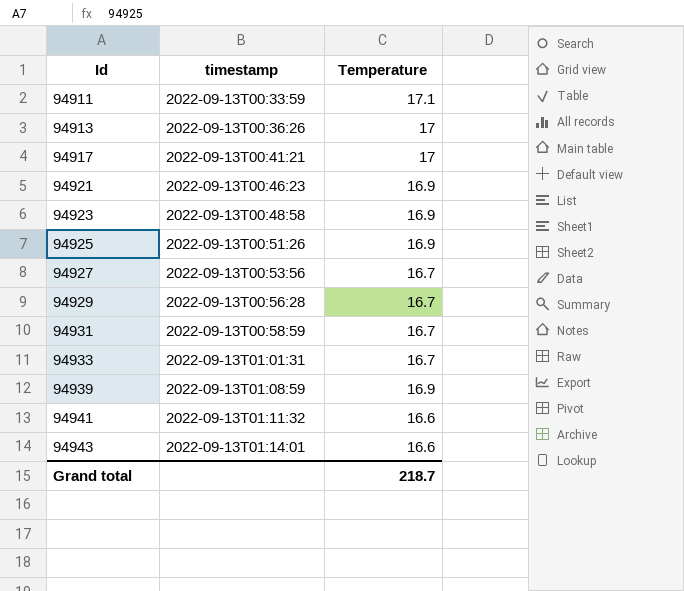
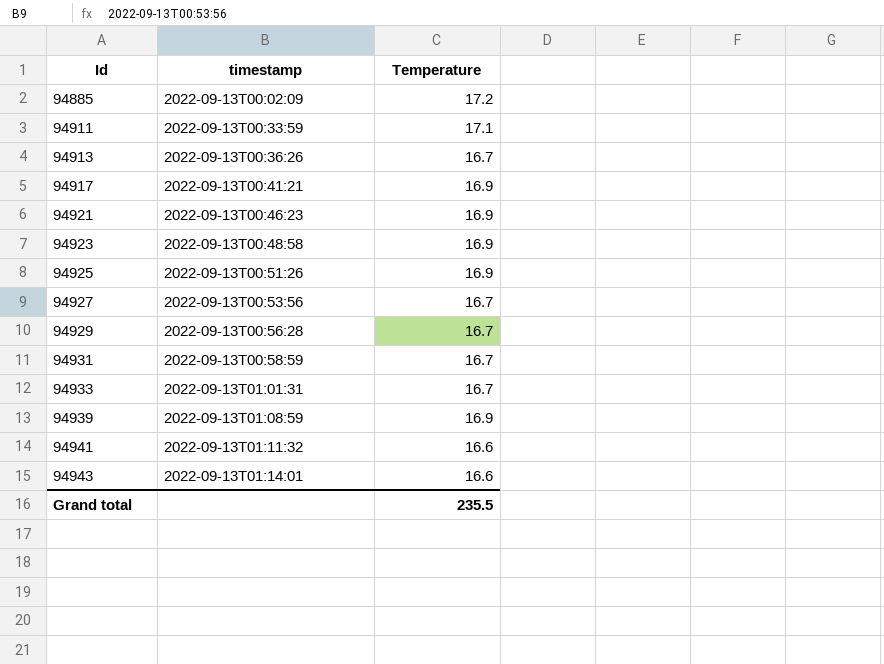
row 94885: none -> 2022-09-13T00:02:09 | 17.2
94913 | Temperature: 17 -> 16.7
94917 | Temperature: 17 -> 16.9
Grand total | Temperature: 218.7 -> 235.5

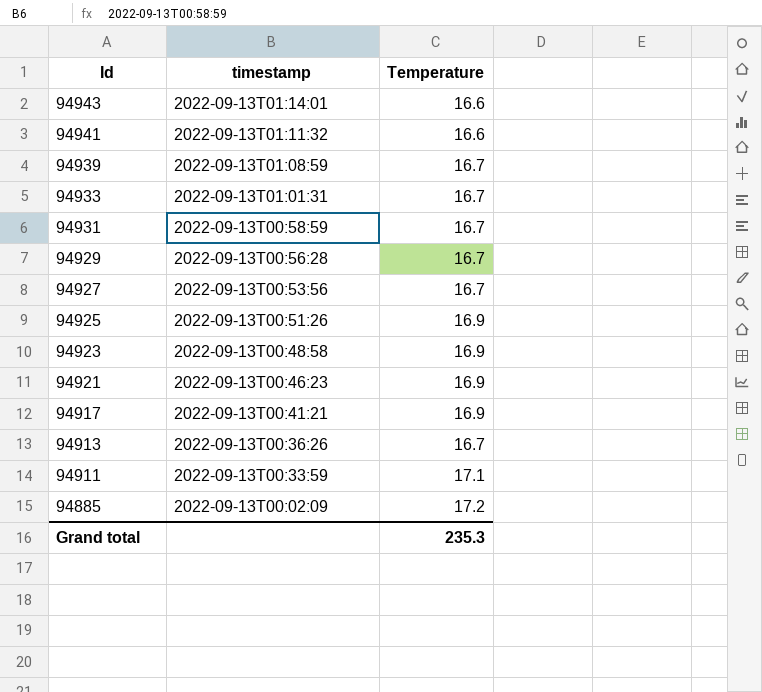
row order: Id ascending -> Id descending
94939 | Temperature: 16.9 -> 16.7
Grand total | Temperature: 235.5 -> 235.3

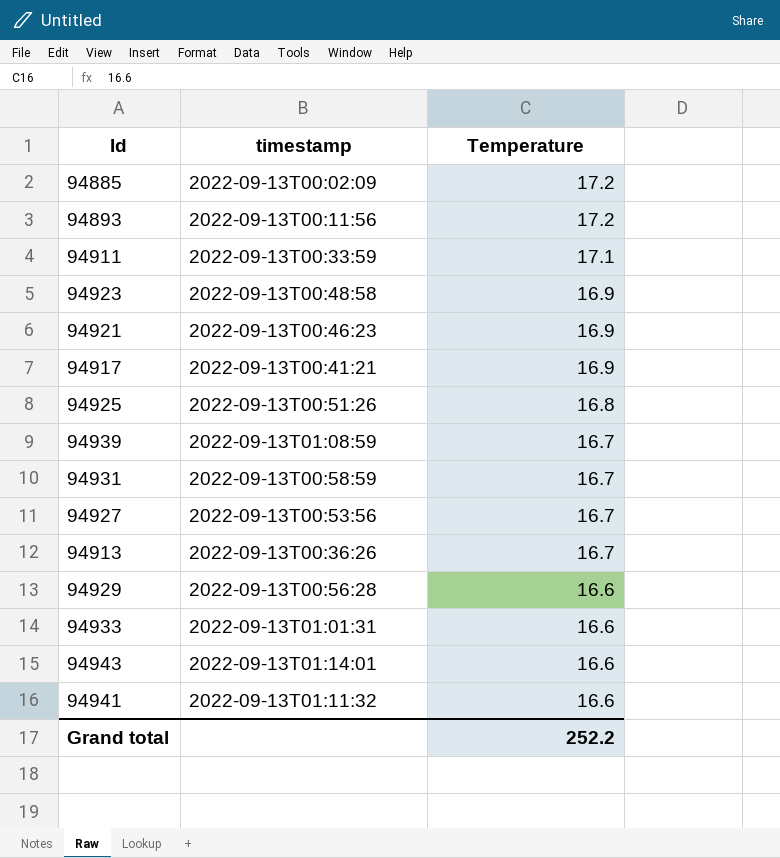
row order: Id descending -> Temperature descending
row 94893: none -> 2022-09-13T00:11:56 | 17.2
94925 | Temperature: 16.9 -> 16.8
94929 | Temperature: 16.7 -> 16.6
94933 | Temperature: 16.7 -> 16.6
Grand total | Temperature: 235.3 -> 252.2

